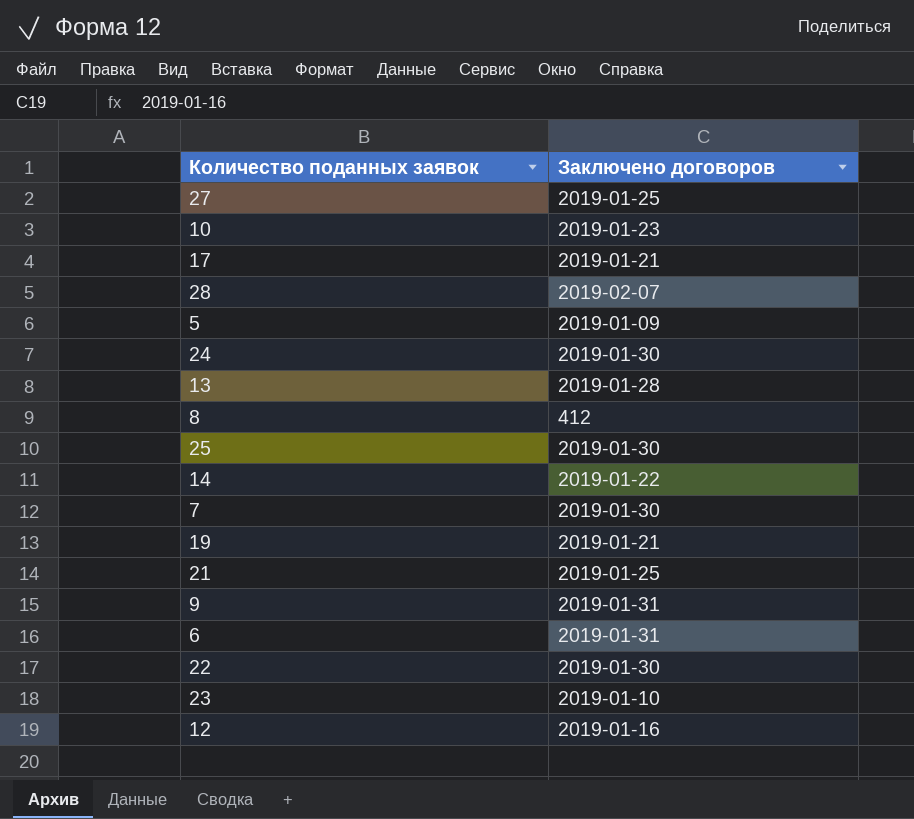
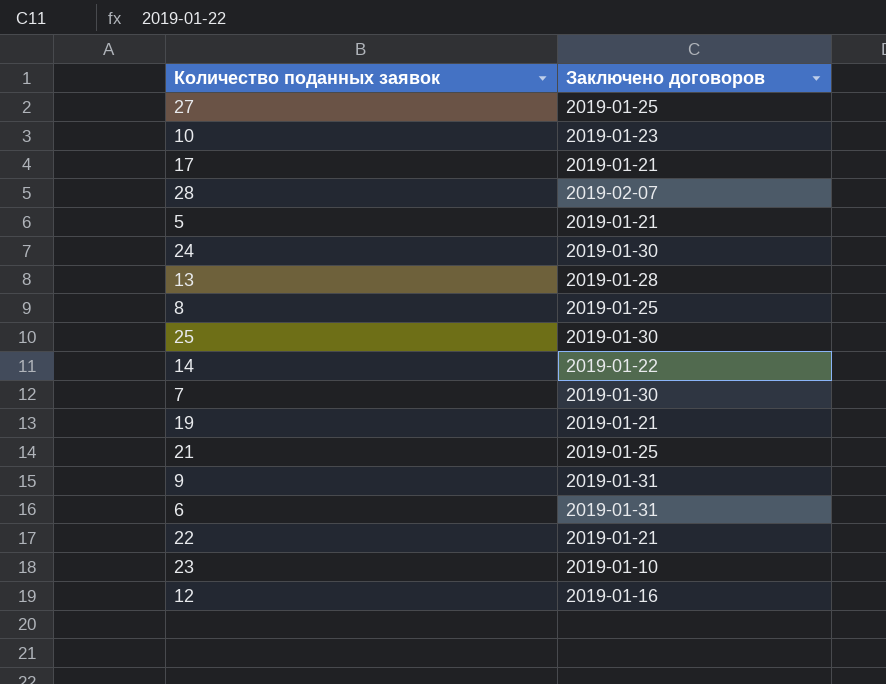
5 | Заключено договоров: 2019-01-09 -> 2019-01-21
8 | Заключено договоров: 412 -> 2019-01-25
22 | Заключено договоров: 2019-01-30 -> 2019-01-21

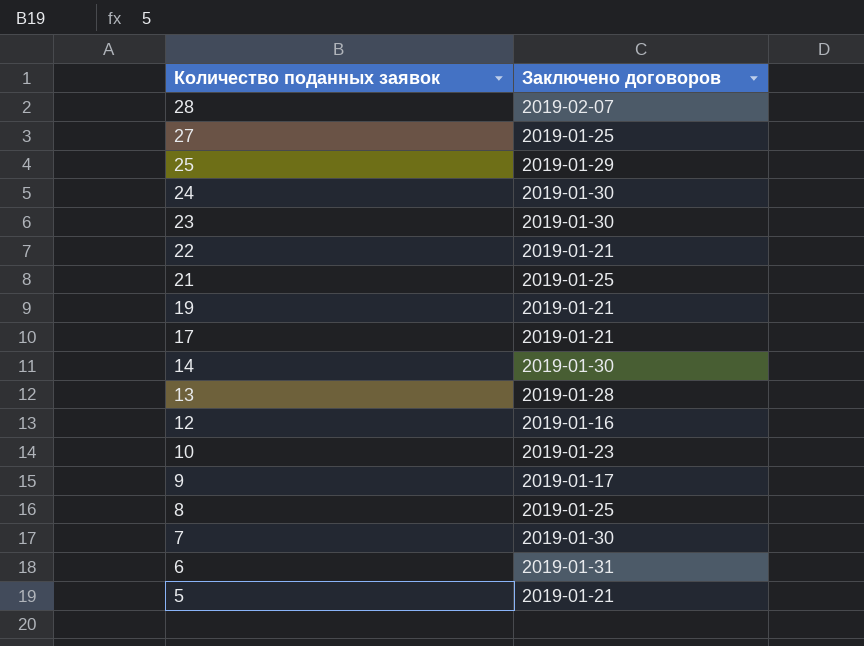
row order: none -> Количество поданных заявок descending
25 | Заключено договоров: 2019-01-30 -> 2019-01-29
23 | Заключено договоров: 2019-01-10 -> 2019-01-30
14 | Заключено договоров: 2019-01-22 -> 2019-01-30
9 | Заключено договоров: 2019-01-31 -> 2019-01-17

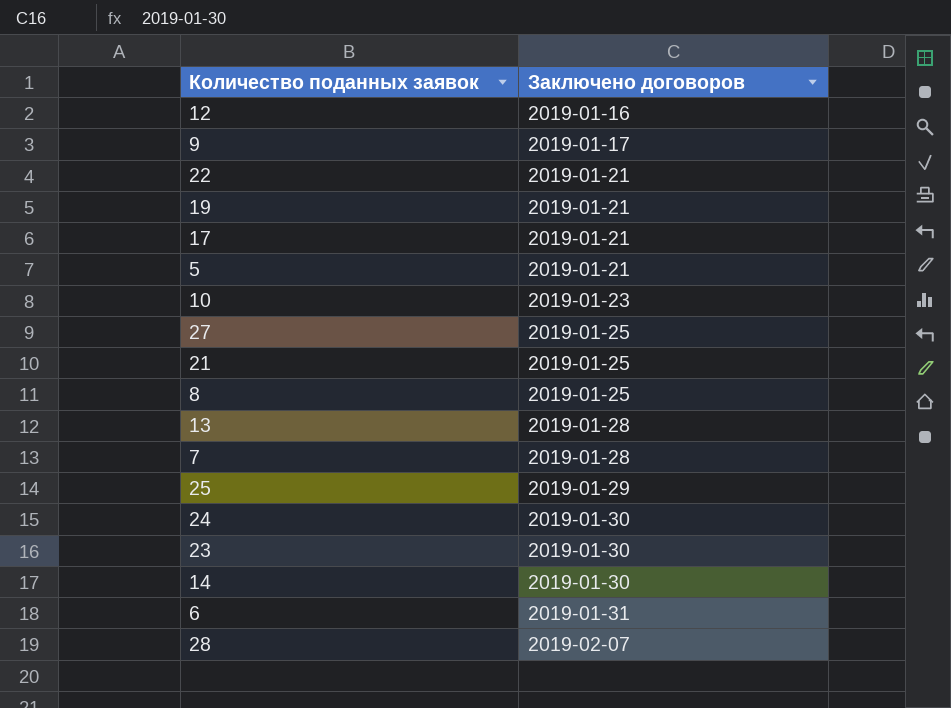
row order: Количество поданных заявок descending -> Заключено договоров ascending
7 | Заключено договоров: 2019-01-30 -> 2019-01-28

